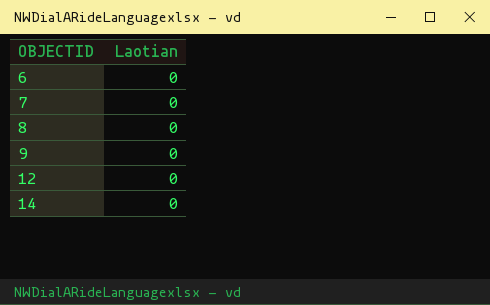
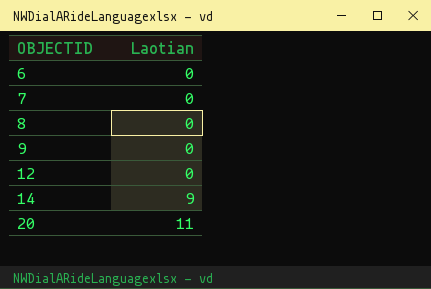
14 | Laotian: 0 -> 9
row 20: none -> 11

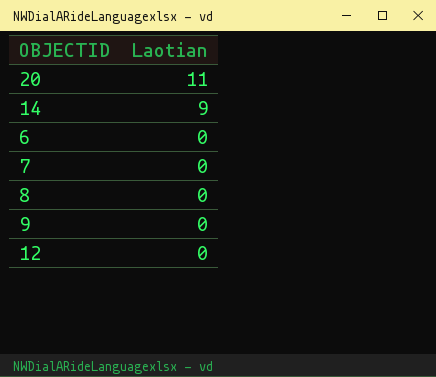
row order: OBJECTID ascending -> Laotian descending

